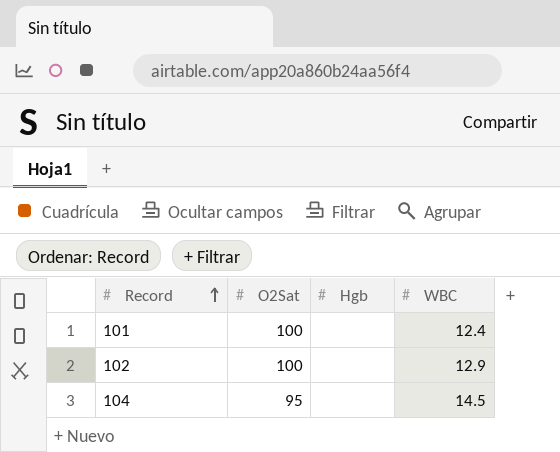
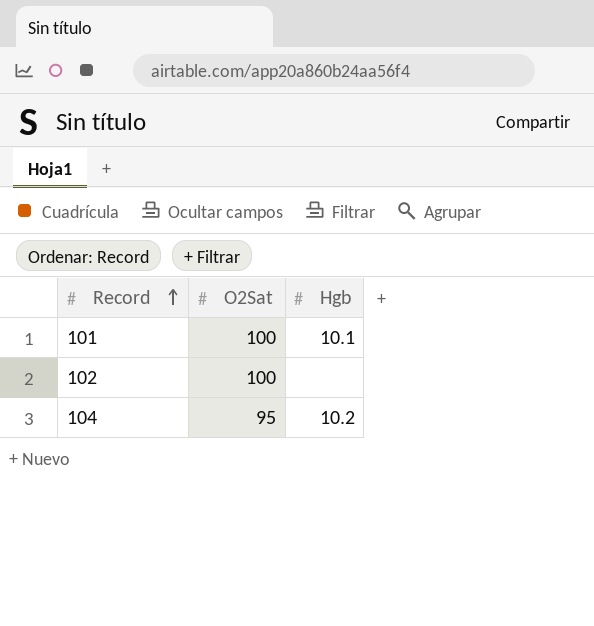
column WBC | position: 4 -> none
101 | Hgb: none -> 10.1
104 | Hgb: none -> 10.2

